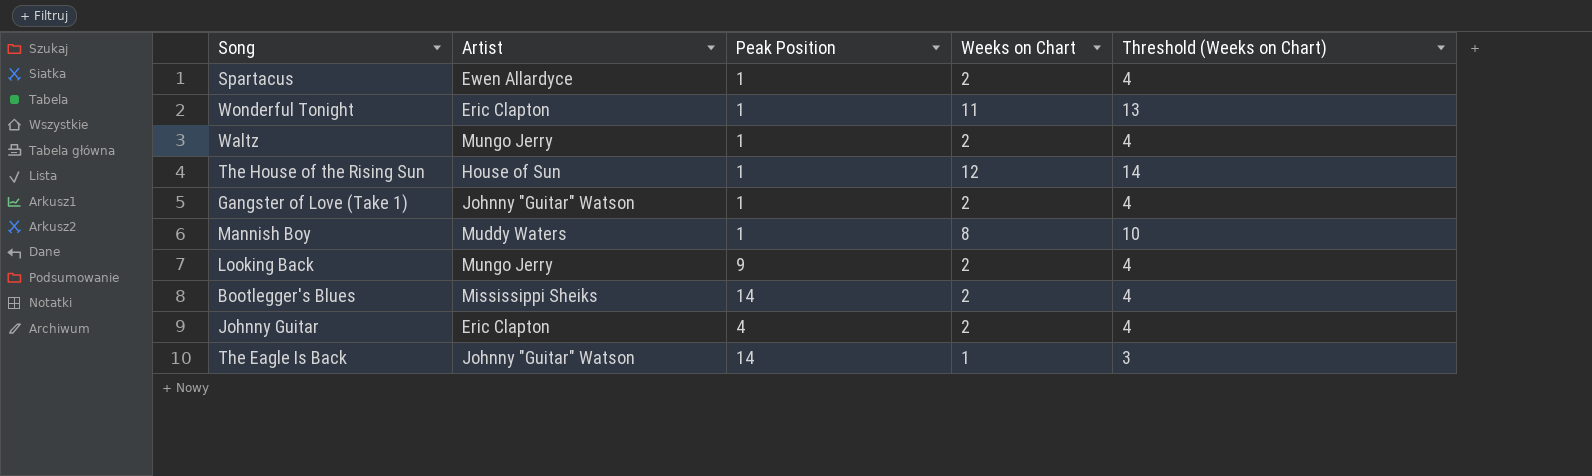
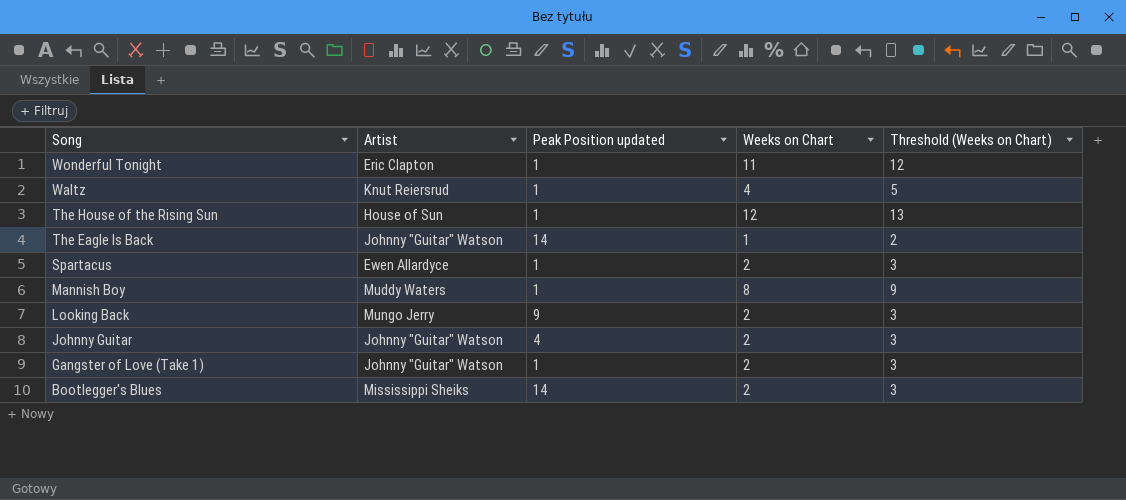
row order: none -> Song descending
column name: Peak Position -> Peak Position updated
column Threshold (Weeks on Chart) | formula: [Weeks on Chart] + 2 -> [Weeks on Chart] + 1
Waltz | Artist: Mungo Jerry -> Knut Reiersrud
Waltz | Weeks on Chart: 2 -> 4
Johnny Guitar | Artist: Eric Clapton -> Johnny "Guitar" Watson

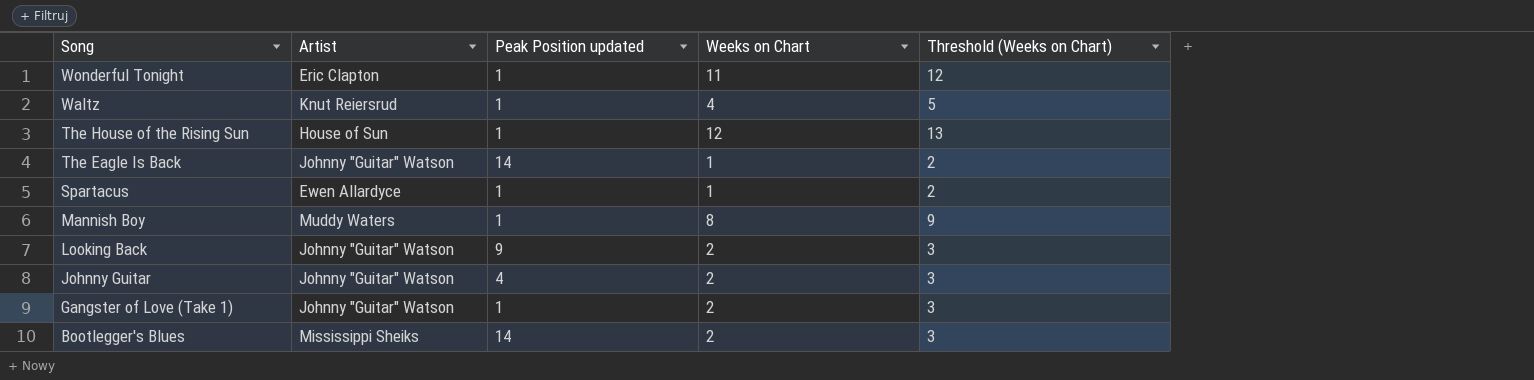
Spartacus | Weeks on Chart: 2 -> 1
Spartacus | Threshold (Weeks on Chart): 3 -> 2
Looking Back | Artist: Mungo Jerry -> Johnny "Guitar" Watson

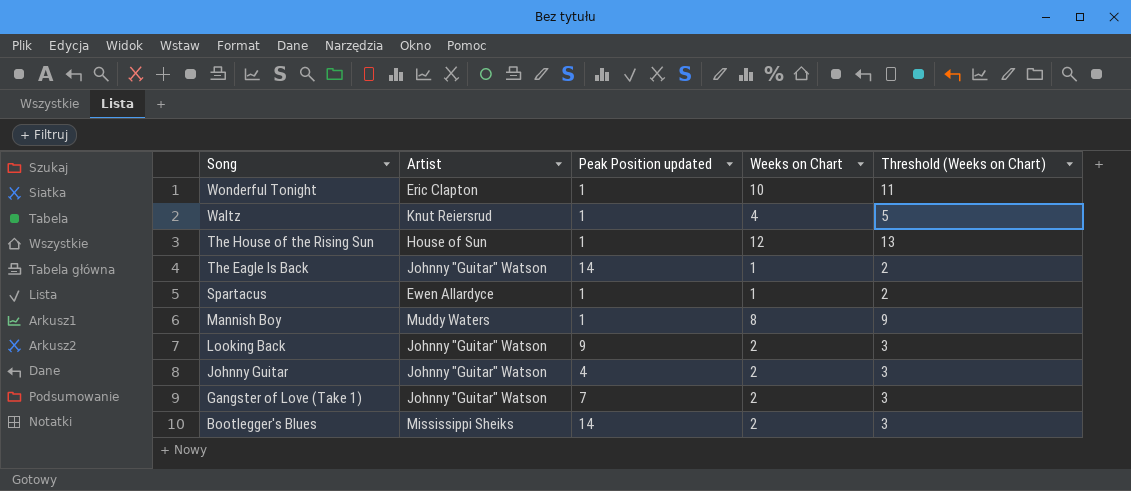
Wonderful Tonight | Weeks on Chart: 11 -> 10
Wonderful Tonight | Threshold (Weeks on Chart): 12 -> 11
Gangster of Love (Take 1) | Peak Position updated: 1 -> 7

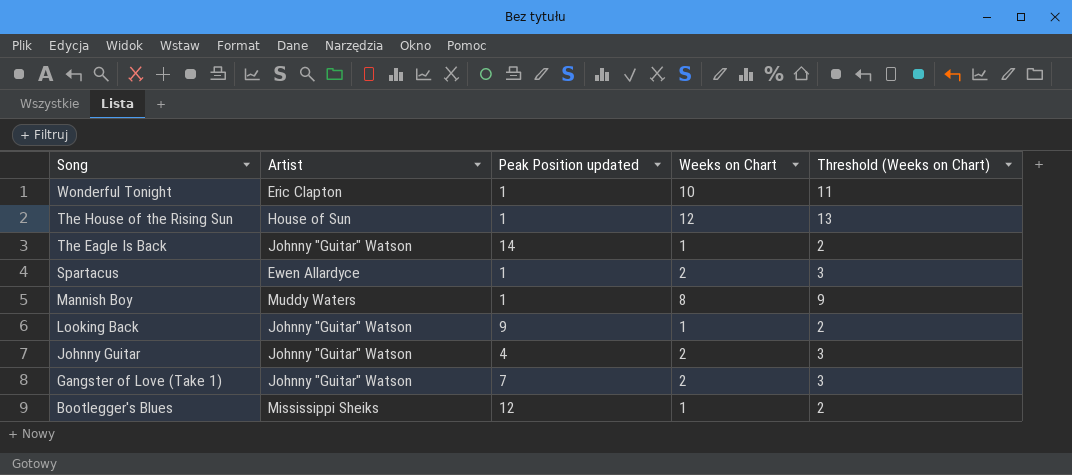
row Waltz: Knut Reiersrud | 1 | 4 | 5 -> none
Spartacus | Weeks on Chart: 1 -> 2
Spartacus | Threshold (Weeks on Chart): 2 -> 3
Looking Back | Weeks on Chart: 2 -> 1
Looking Back | Threshold (Weeks on Chart): 3 -> 2
Bootlegger's Blues | Peak Position updated: 14 -> 12
Bootlegger's Blues | Weeks on Chart: 2 -> 1
Bootlegger's Blues | Threshold (Weeks on Chart): 3 -> 2

